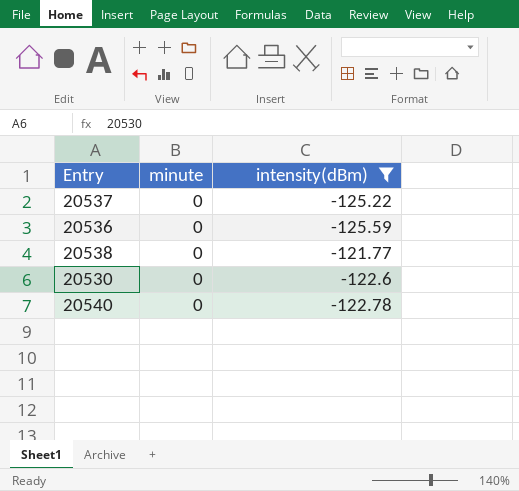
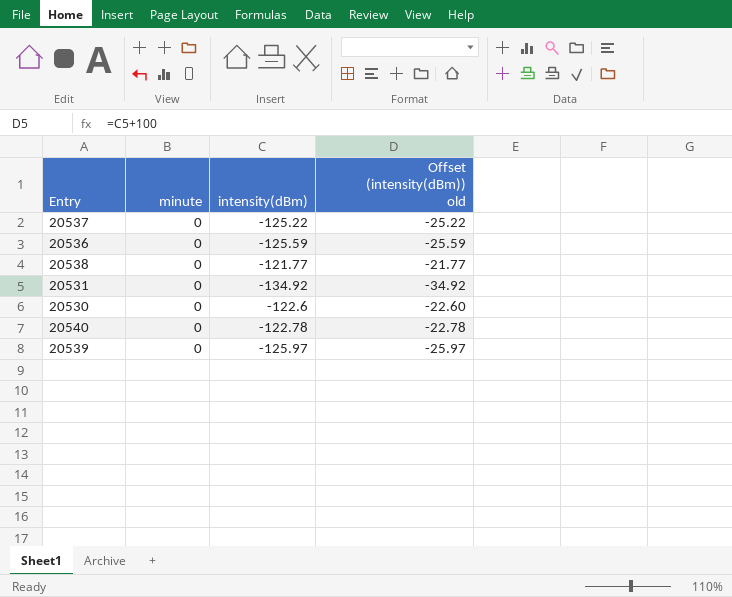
filter: intensity(dBm) >= -125.59 -> none
column Offset (intensity(dBm)) old | formula: none -> [intensity(dBm)] + 100

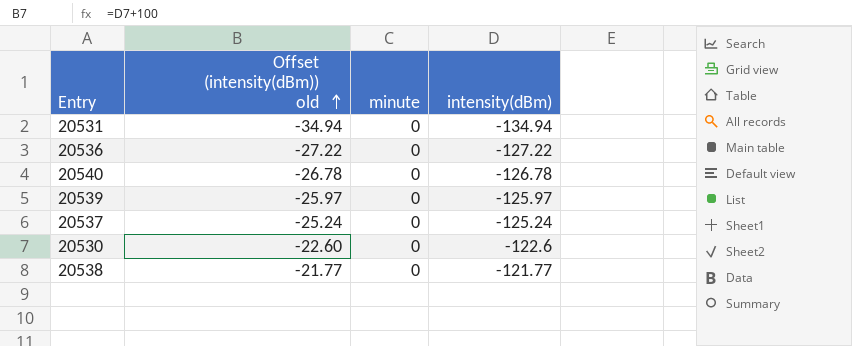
row order: none -> Offset (intensity(dBm)) old ascending
column Offset (intensity(dBm)) old | position: 4 -> 2
20531 | Offset (intensity(dBm)) old: -34.92 -> -34.94
20531 | intensity(dBm): -134.92 -> -134.94
20536 | Offset (intensity(dBm)) old: -25.59 -> -27.22
20536 | intensity(dBm): -125.59 -> -127.22
20540 | Offset (intensity(dBm)) old: -22.78 -> -26.78
20540 | intensity(dBm): -122.78 -> -126.78
20537 | Offset (intensity(dBm)) old: -25.22 -> -25.24
20537 | intensity(dBm): -125.22 -> -125.24

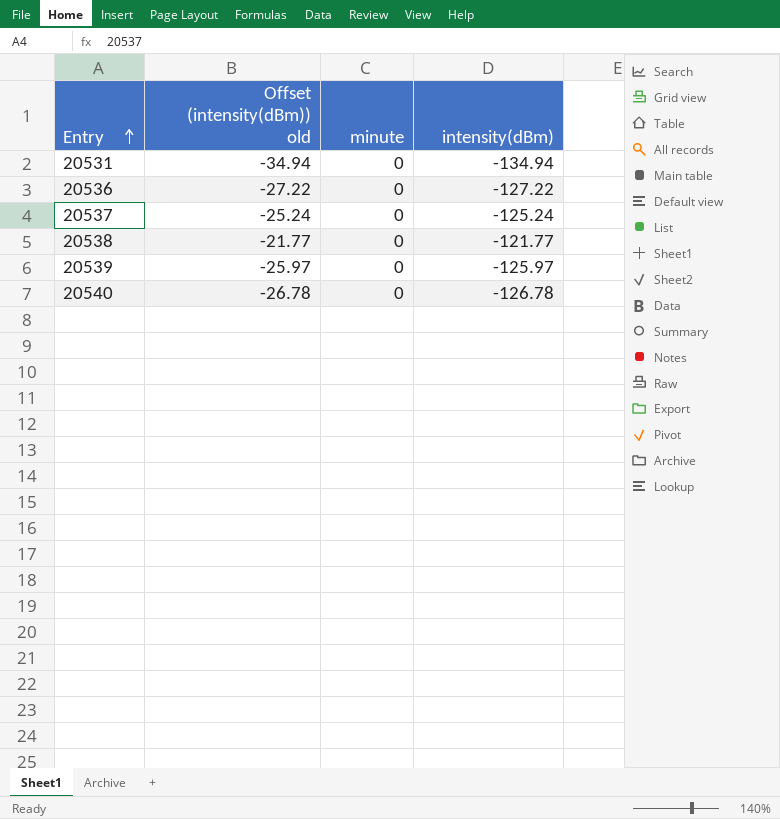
row order: Offset (intensity(dBm)) old ascending -> Entry ascending
row 20530: -22.60 | 0 | -122.6 -> none

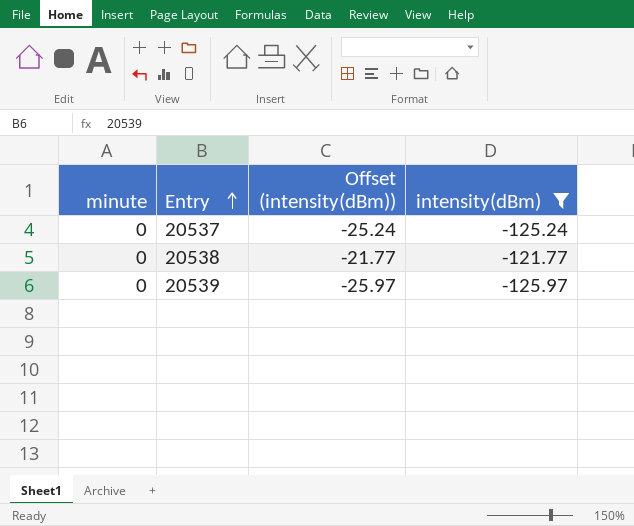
filter: none -> intensity(dBm) >= -125.97
column minute | position: 3 -> 1
column name: Offset (intensity(dBm)) old -> Offset (intensity(dBm))

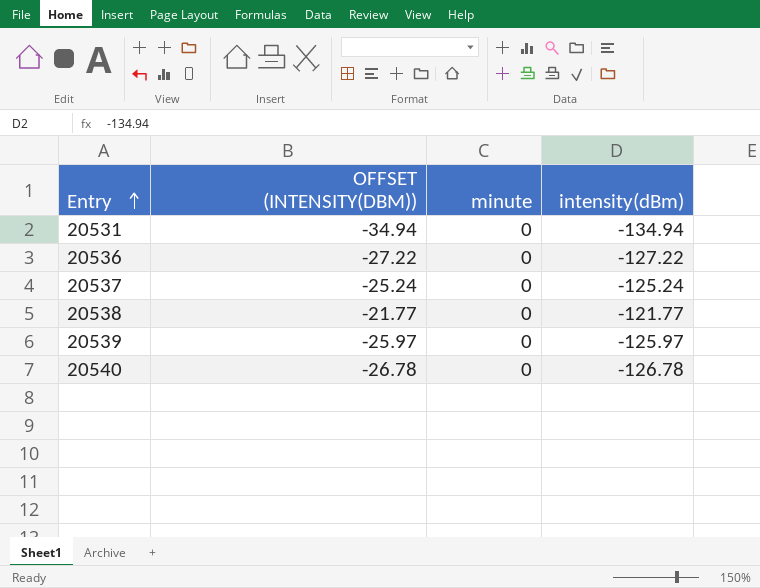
filter: intensity(dBm) >= -125.97 -> none
column name: Offset (intensity(dBm)) -> OFFSET (INTENSITY(DBM))
column minute | position: 1 -> 3

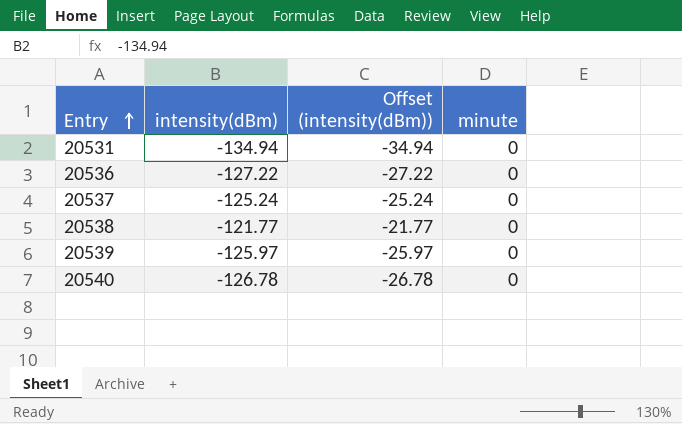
column intensity(dBm) | position: 4 -> 2
column name: OFFSET (INTENSITY(DBM)) -> Offset (intensity(dBm))

